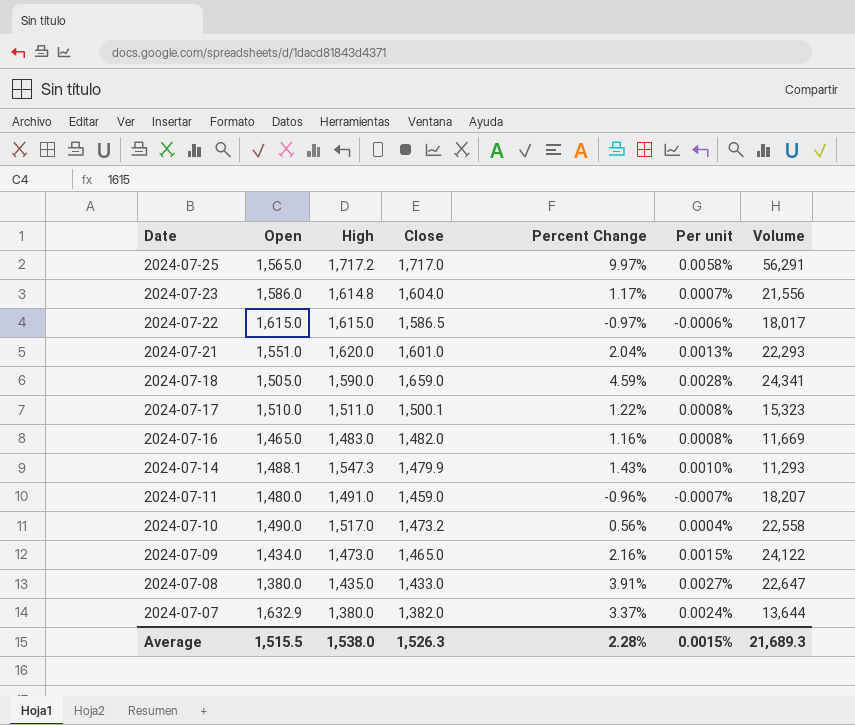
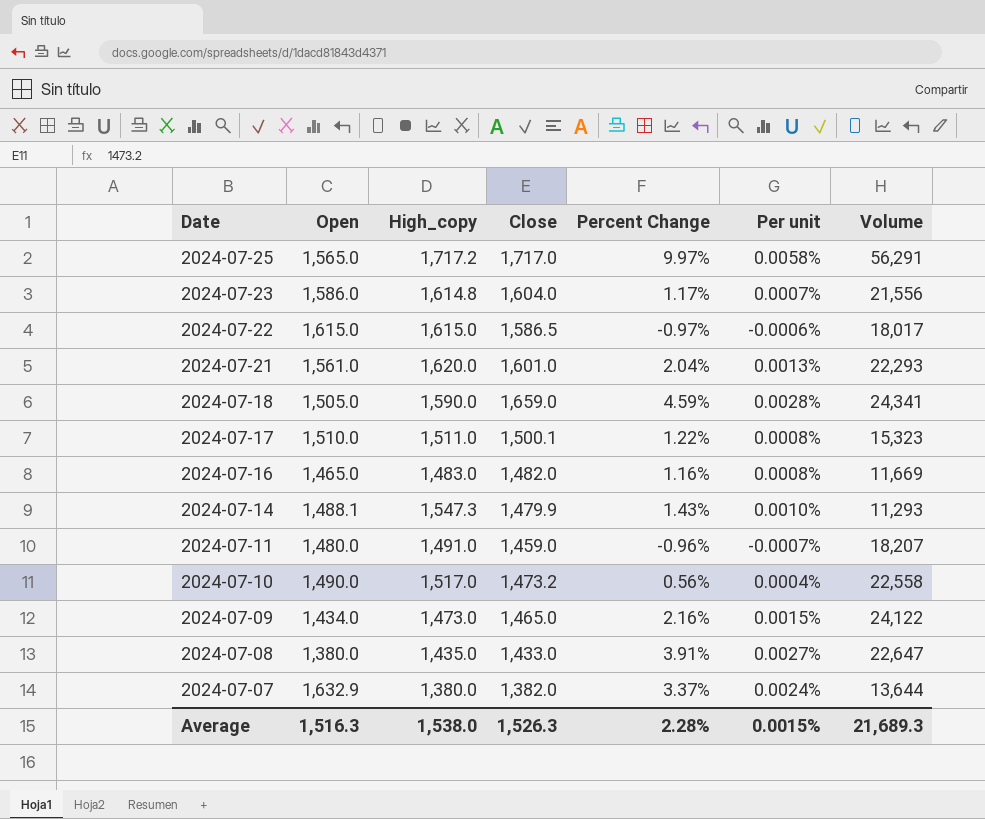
column name: High -> High_copy
2024-07-21 | Open: 1,551.0 -> 1,561.0
Average | Open: 1,515.5 -> 1,516.3

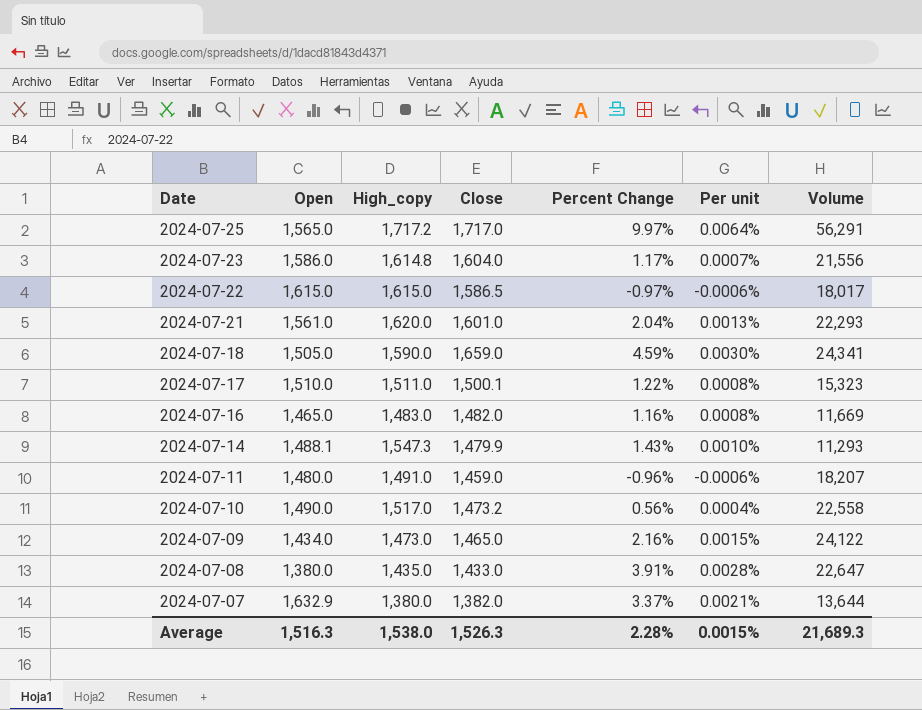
column Per unit | formula: [Percent Change] / [Close] -> [Percent Change] / [Open]

